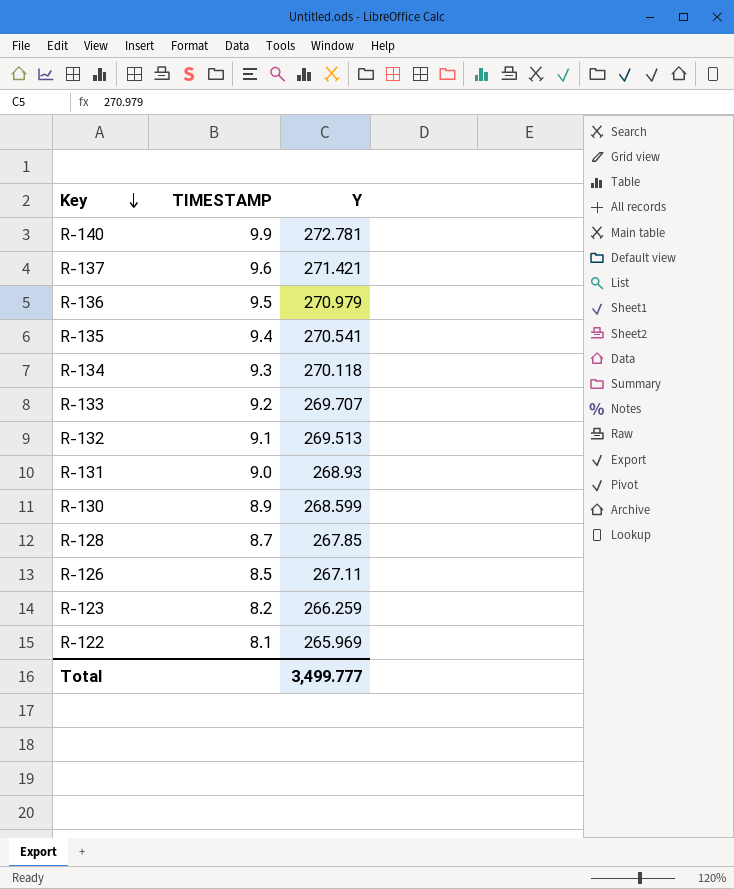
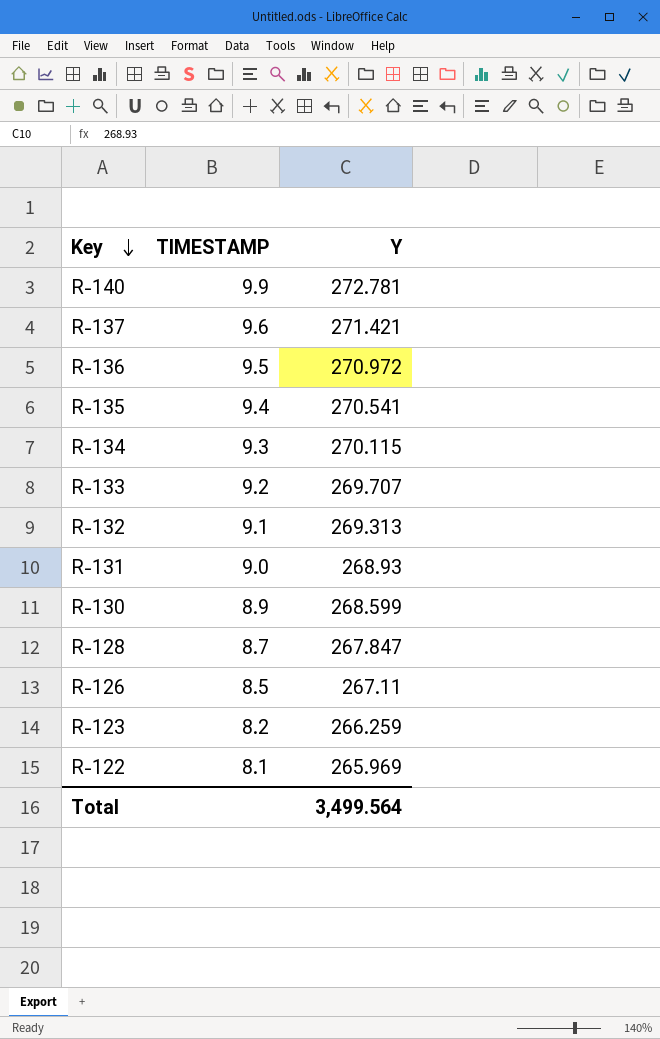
R-136 | Y: 270.979 -> 270.972
R-134 | Y: 270.118 -> 270.115
R-132 | Y: 269.513 -> 269.313
R-128 | Y: 267.85 -> 267.847
Total | Y: 3,499.777 -> 3,499.564

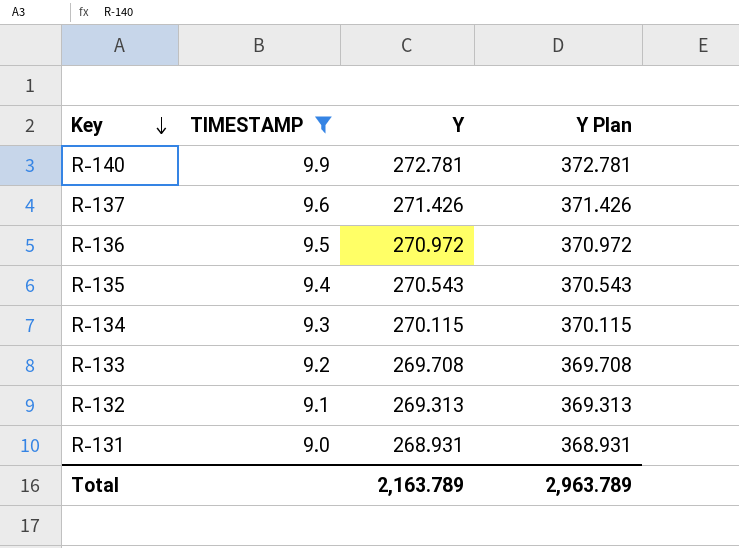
filter: none -> TIMESTAMP >= 9.0
column Y Plan | formula: none -> [Y] + 100
R-137 | Y: 271.421 -> 271.426
R-135 | Y: 270.541 -> 270.543
R-133 | Y: 269.707 -> 269.708
R-131 | Y: 268.93 -> 268.931
Total | Y: 3,499.564 -> 2,163.789

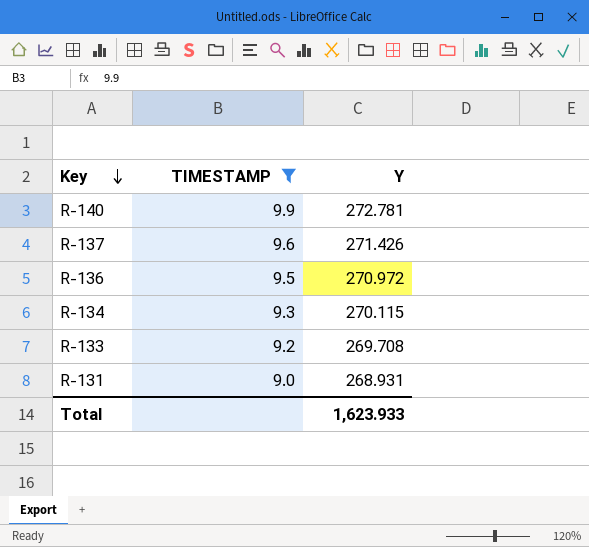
column Y Plan | formula: [Y] + 100 -> none
row R-135: 9.4 | 270.543 | 370.543 -> none
row R-132: 9.1 | 269.313 | 369.313 -> none
Total | Y: 2,163.789 -> 1,623.933

